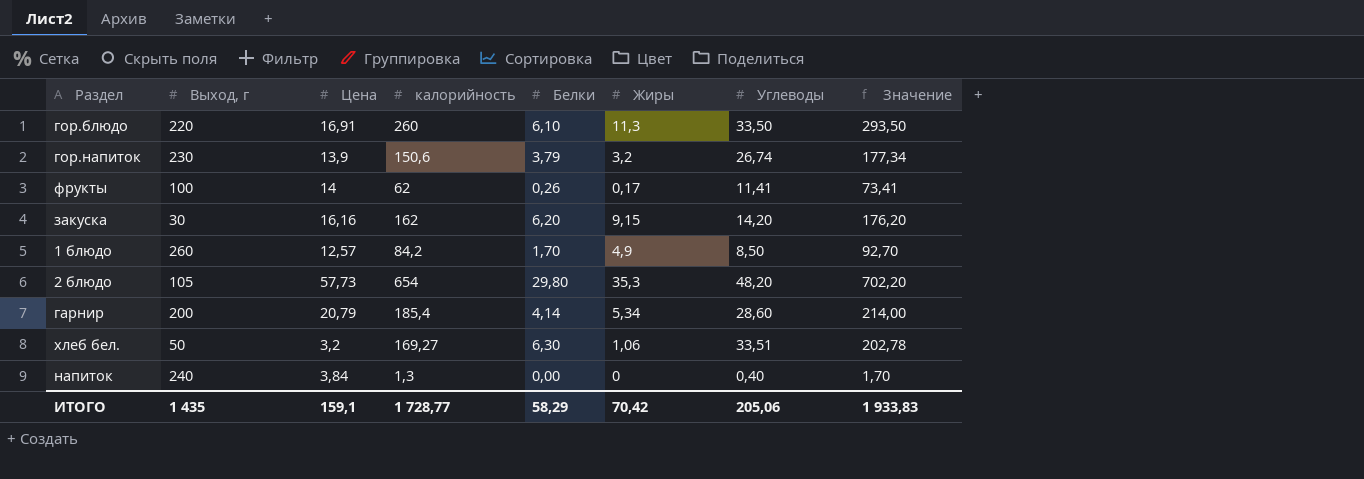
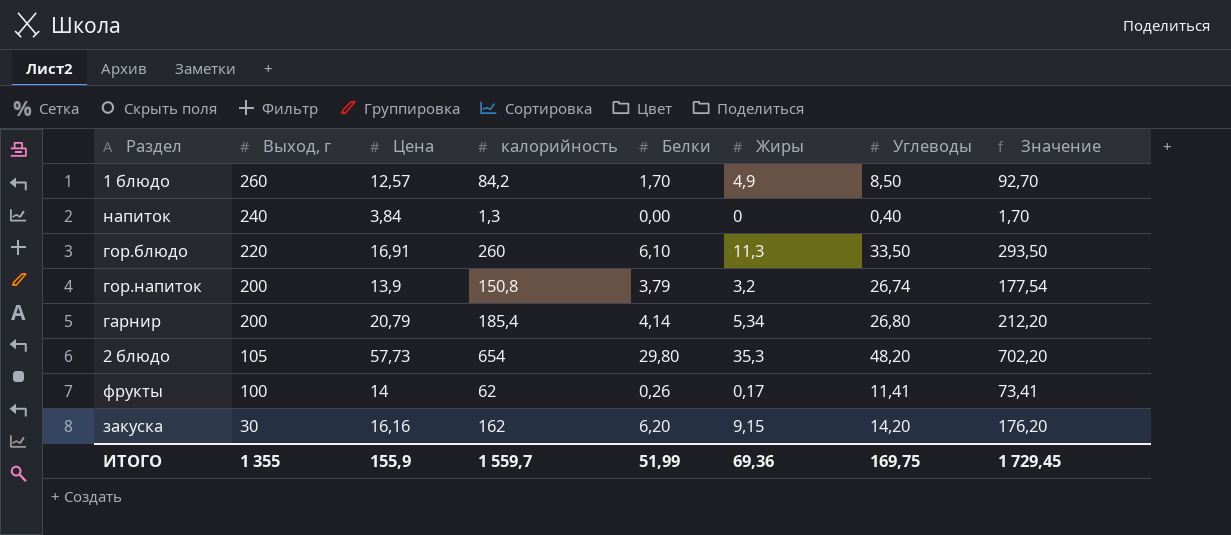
row order: none -> Выход, г descending
row хлеб бел.: 50 | 3,2 | 169,27 | 6,30 | 1,06 | 33,51 | 202,78 -> none
гор.напиток | Выход, г: 230 -> 200
гор.напиток | калорийность: 150,6 -> 150,8
гор.напиток | Значение: 177,34 -> 177,54
гарнир | Углеводы: 28,60 -> 26,80
гарнир | Значение: 214,00 -> 212,20
ИТОГО | Выход, г: 1 435 -> 1 355
ИТОГО | Цена: 159,1 -> 155,9
ИТОГО | калорийность: 1 728,77 -> 1 559,7
ИТОГО | Белки: 58,29 -> 51,99
ИТОГО | Жиры: 70,42 -> 69,36
ИТОГО | Углеводы: 205,06 -> 169,75
ИТОГО | Значение: 1 933,83 -> 1 729,45

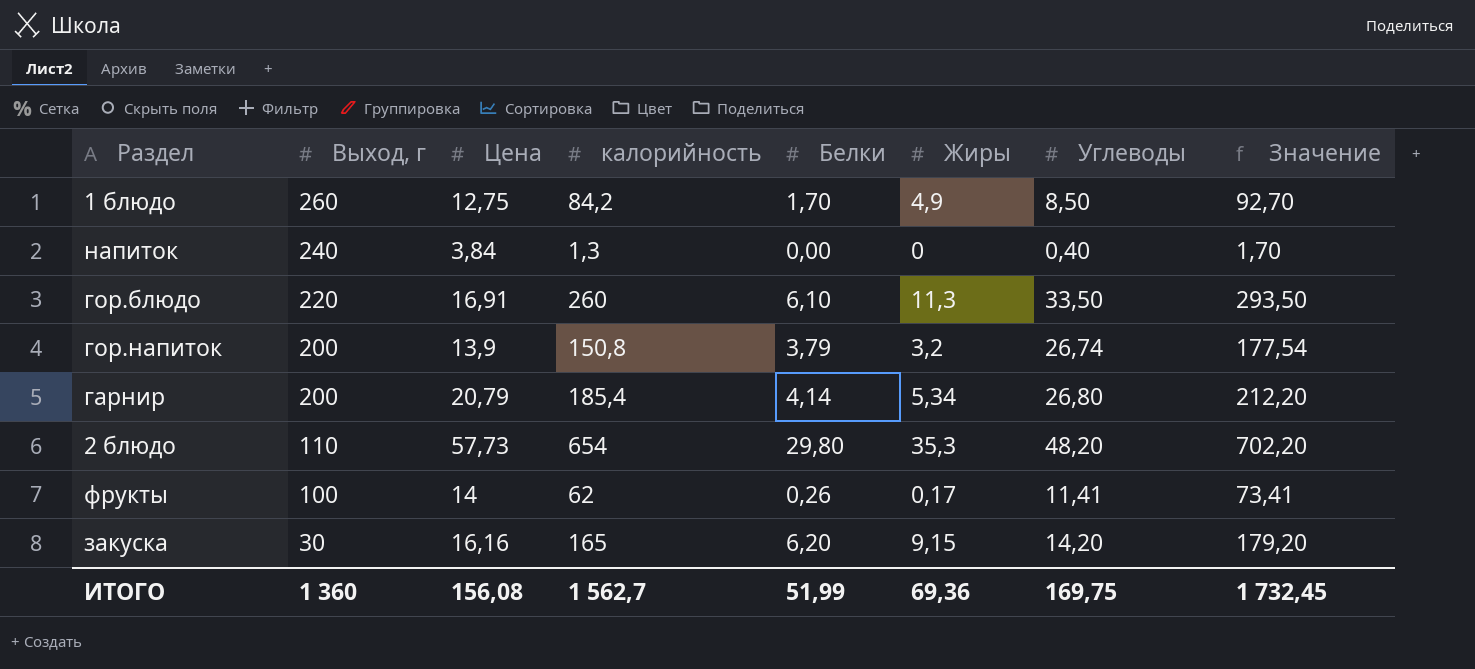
1 блюдо | Цена: 12,57 -> 12,75
2 блюдо | Выход, г: 105 -> 110
закуска | калорийность: 162 -> 165
закуска | Значение: 176,20 -> 179,20
ИТОГО | Выход, г: 1 355 -> 1 360
ИТОГО | Цена: 155,9 -> 156,08
ИТОГО | калорийность: 1 559,7 -> 1 562,7
ИТОГО | Значение: 1 729,45 -> 1 732,45

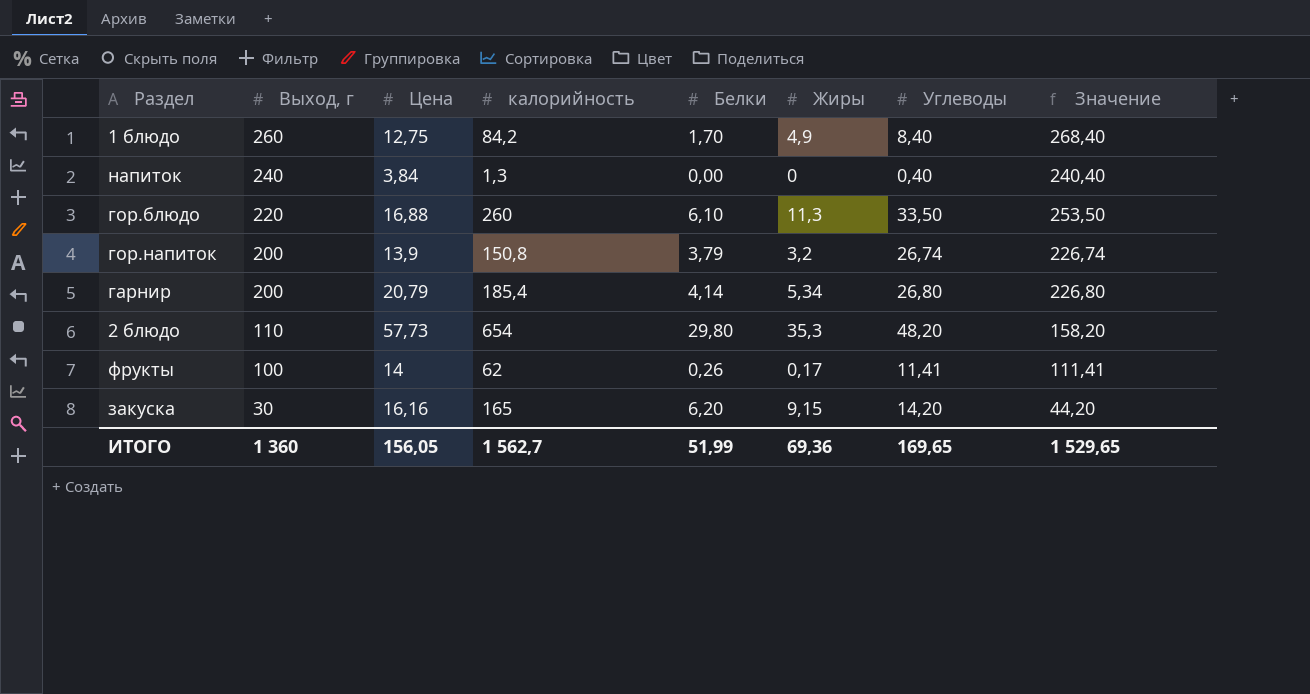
column Значение | formula: [калорийность] + [Углеводы] -> [Выход, г] + [Углеводы]
1 блюдо | Углеводы: 8,50 -> 8,40
гор.блюдо | Цена: 16,91 -> 16,88
ИТОГО | Цена: 156,08 -> 156,05
ИТОГО | Углеводы: 169,75 -> 169,65
ИТОГО | Значение: 1 732,45 -> 1 529,65

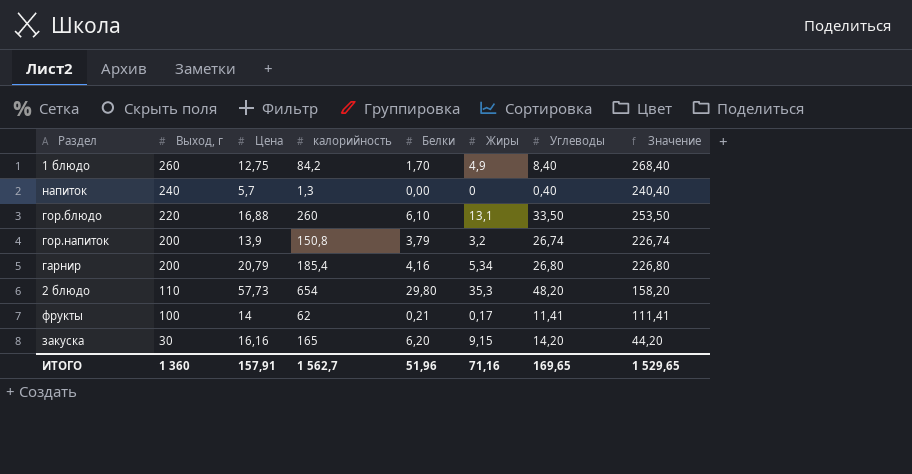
напиток | Цена: 3,84 -> 5,7
гор.блюдо | Жиры: 11,3 -> 13,1
гарнир | Белки: 4,14 -> 4,16
фрукты | Белки: 0,26 -> 0,21
ИТОГО | Цена: 156,05 -> 157,91
ИТОГО | Белки: 51,99 -> 51,96
ИТОГО | Жиры: 69,36 -> 71,16

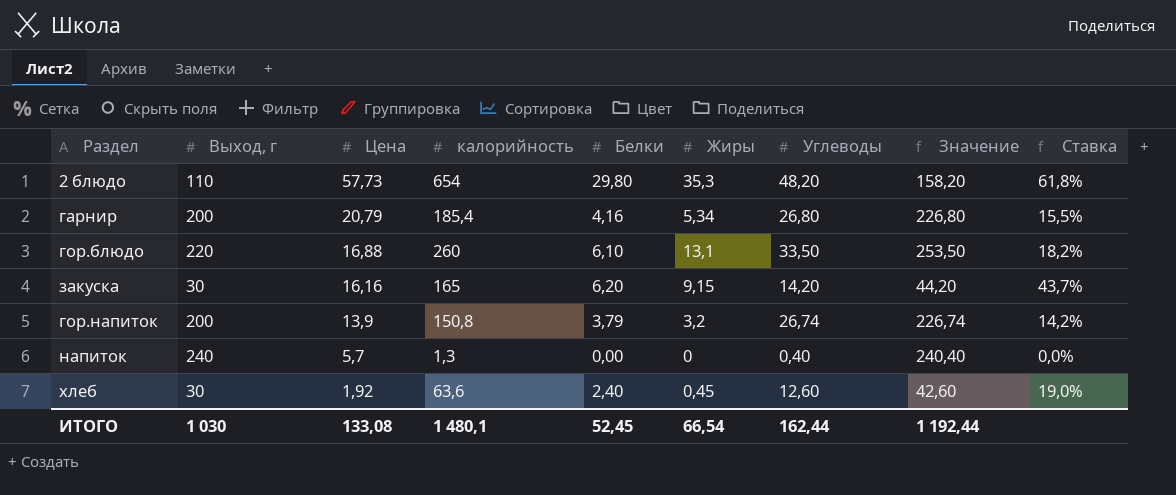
row order: Выход, г descending -> Цена descending
column Ставка | formula: none -> [Белки] / [Углеводы]
row 1 блюдо: 260 | 12,75 | 84,2 | 1,70 | 4,9 | 8,40 | 268,40 -> none
row фрукты: 100 | 14 | 62 | 0,21 | 0,17 | 11,41 | 111,41 -> none
row хлеб: none -> 30 | 1,92 | 63,6 | 2,40 | 0,45 | 12,60 | 42,60 | 19,0%
ИТОГО | Выход, г: 1 360 -> 1 030
ИТОГО | Цена: 157,91 -> 133,08
ИТОГО | калорийность: 1 562,7 -> 1 480,1
ИТОГО | Белки: 51,96 -> 52,45
ИТОГО | Жиры: 71,16 -> 66,54
ИТОГО | Углеводы: 169,65 -> 162,44
ИТОГО | Значение: 1 529,65 -> 1 192,44

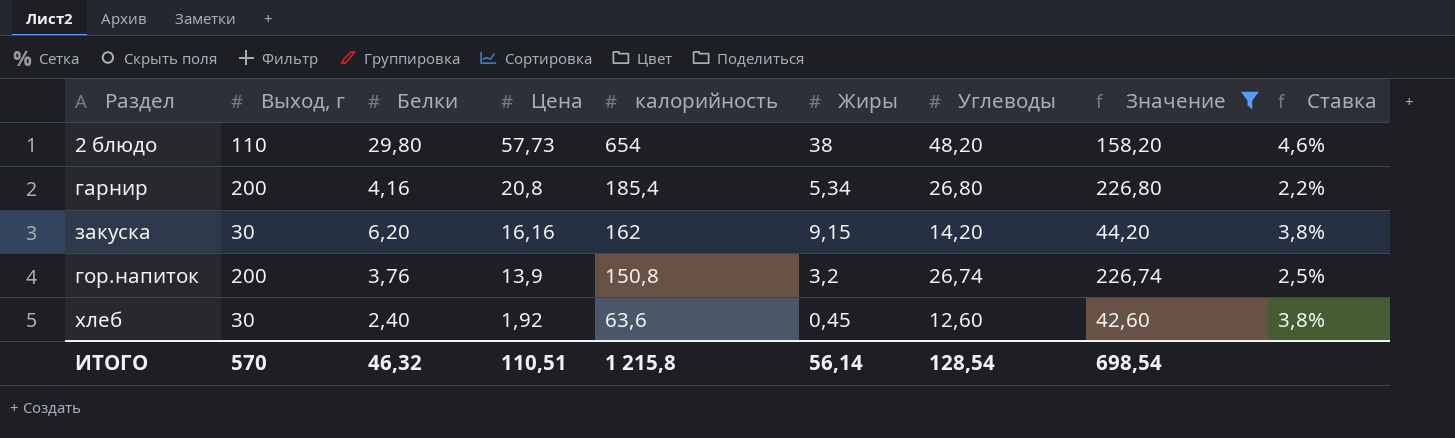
filter: none -> Значение <= 226,80
column Белки | position: 5 -> 3
column Ставка | formula: [Белки] / [Углеводы] -> [Белки] / [калорийность]
2 блюдо | Жиры: 35,3 -> 38
гарнир | Цена: 20,79 -> 20,8
закуска | калорийность: 165 -> 162
гор.напиток | Белки: 3,79 -> 3,76
ИТОГО | Выход, г: 1 030 -> 570
ИТОГО | Белки: 52,45 -> 46,32
ИТОГО | Цена: 133,08 -> 110,51
ИТОГО | калорийность: 1 480,1 -> 1 215,8
ИТОГО | Жиры: 66,54 -> 56,14
ИТОГО | Углеводы: 162,44 -> 128,54
ИТОГО | Значение: 1 192,44 -> 698,54

